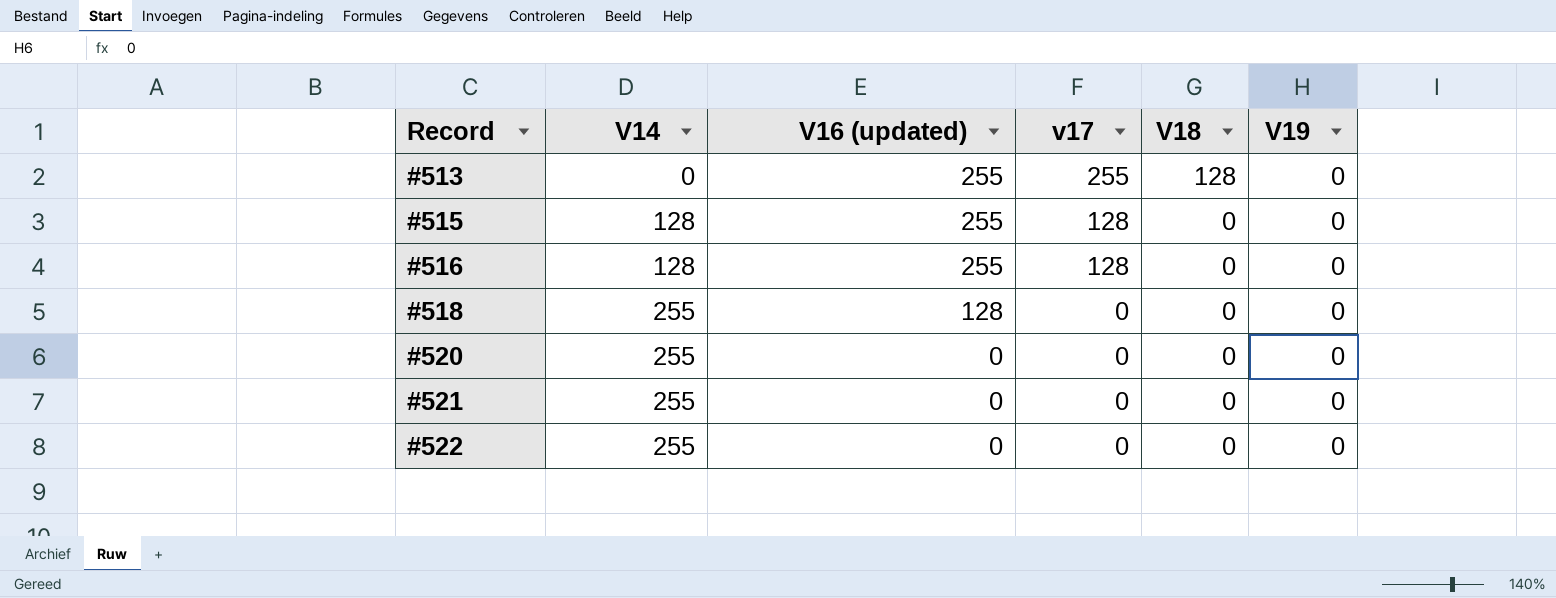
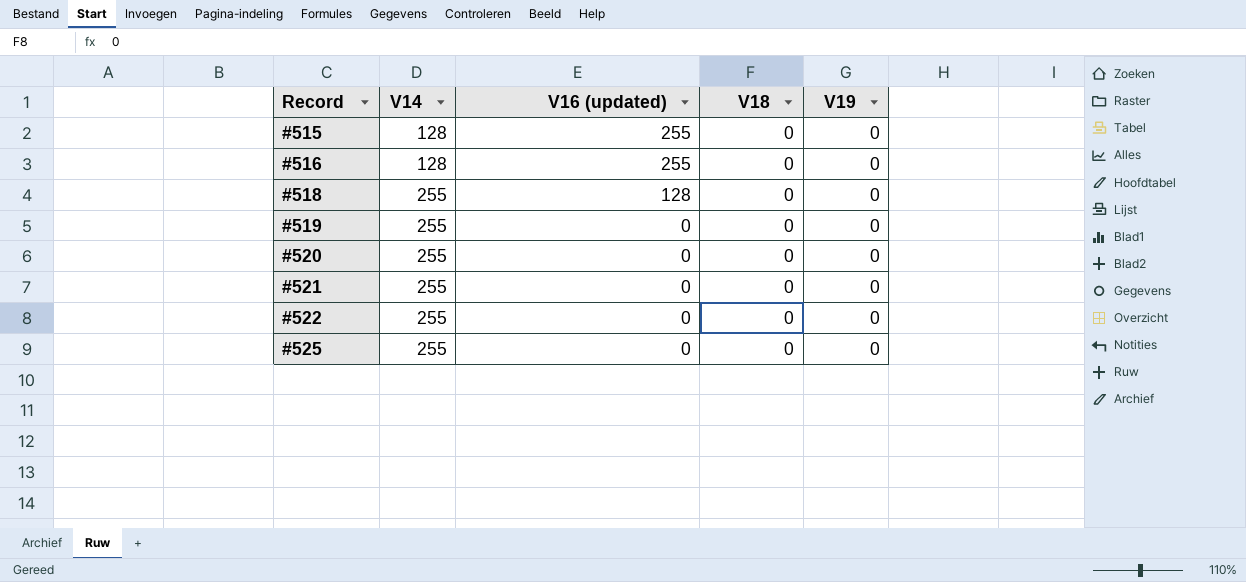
column v17 | position: 4 -> none
row #513: 0 | 255 | 255 | 128 | 0 -> none
row #519: none -> 255 | 0 | 0 | 0
row #525: none -> 255 | 0 | 0 | 0

